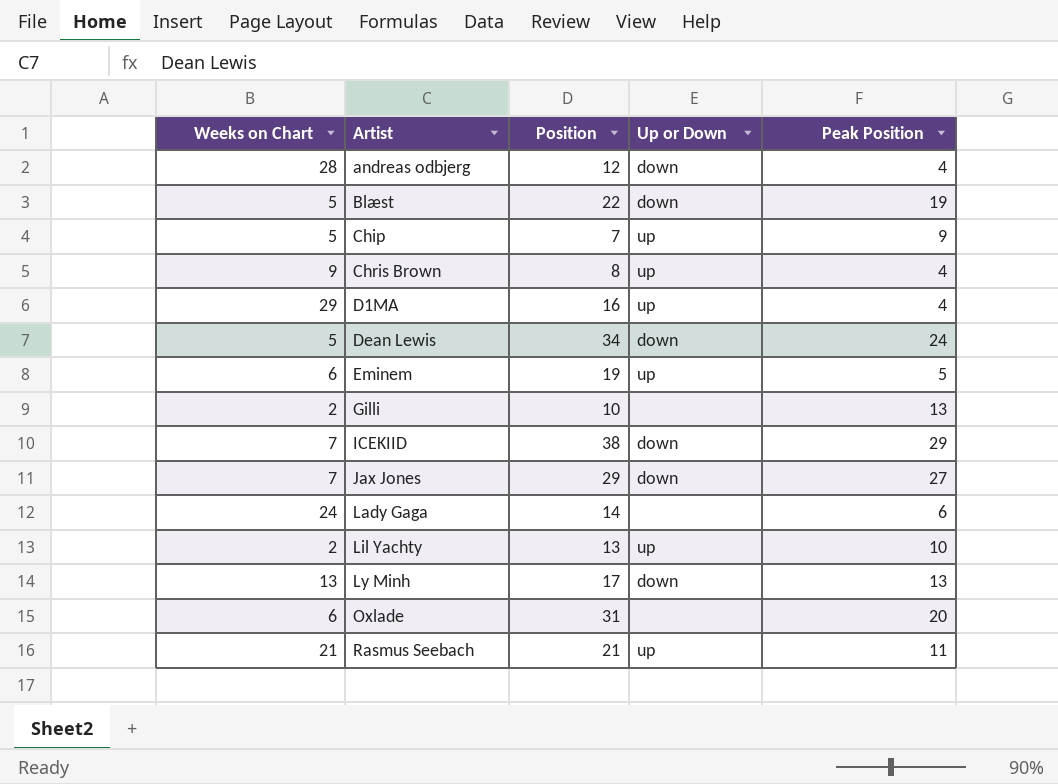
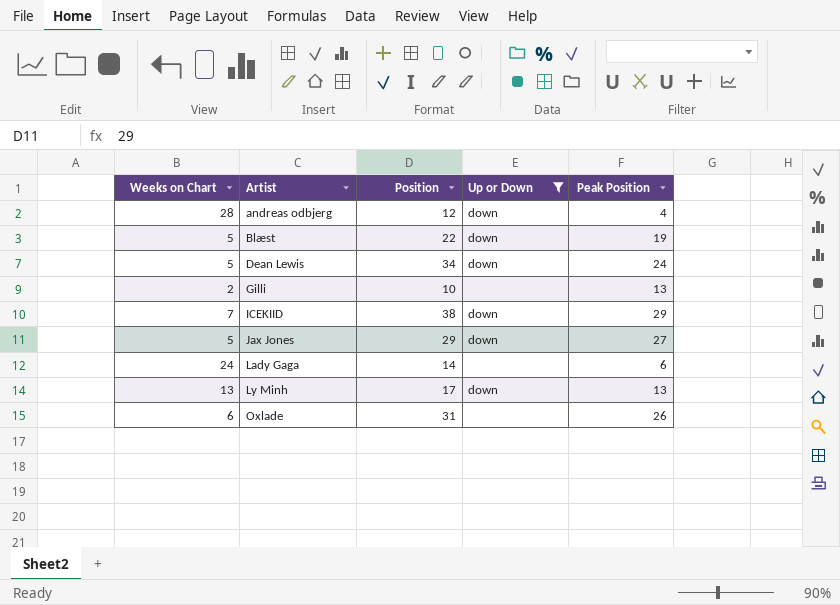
filter: none -> Up or Down != up
Jax Jones | Weeks on Chart: 7 -> 5
Oxlade | Peak Position: 20 -> 26

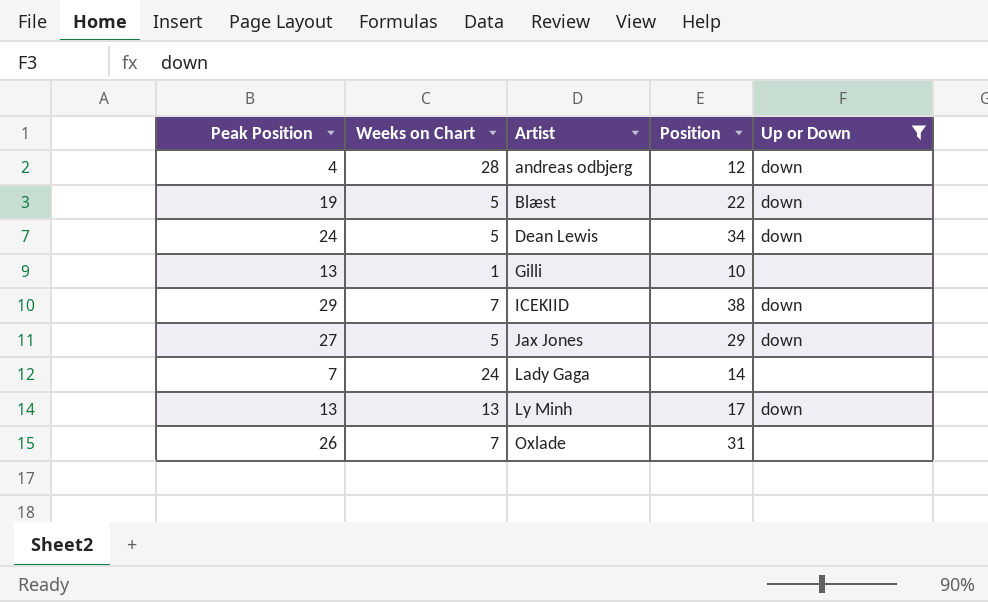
column Peak Position | position: 5 -> 1
Gilli | Weeks on Chart: 2 -> 1
Lady Gaga | Peak Position: 6 -> 7
Oxlade | Weeks on Chart: 6 -> 7

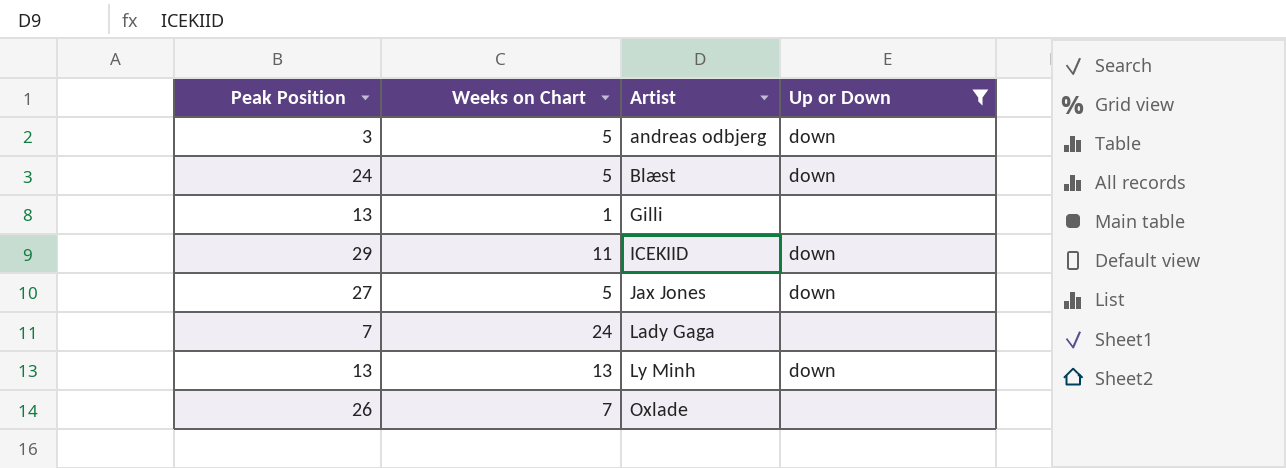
column Position | position: 4 -> none
row Dean Lewis: 24 | 5 | 34 | down -> none
andreas odbjerg | Peak Position: 4 -> 3
andreas odbjerg | Weeks on Chart: 28 -> 5
Blæst | Peak Position: 19 -> 24
ICEKIID | Weeks on Chart: 7 -> 11

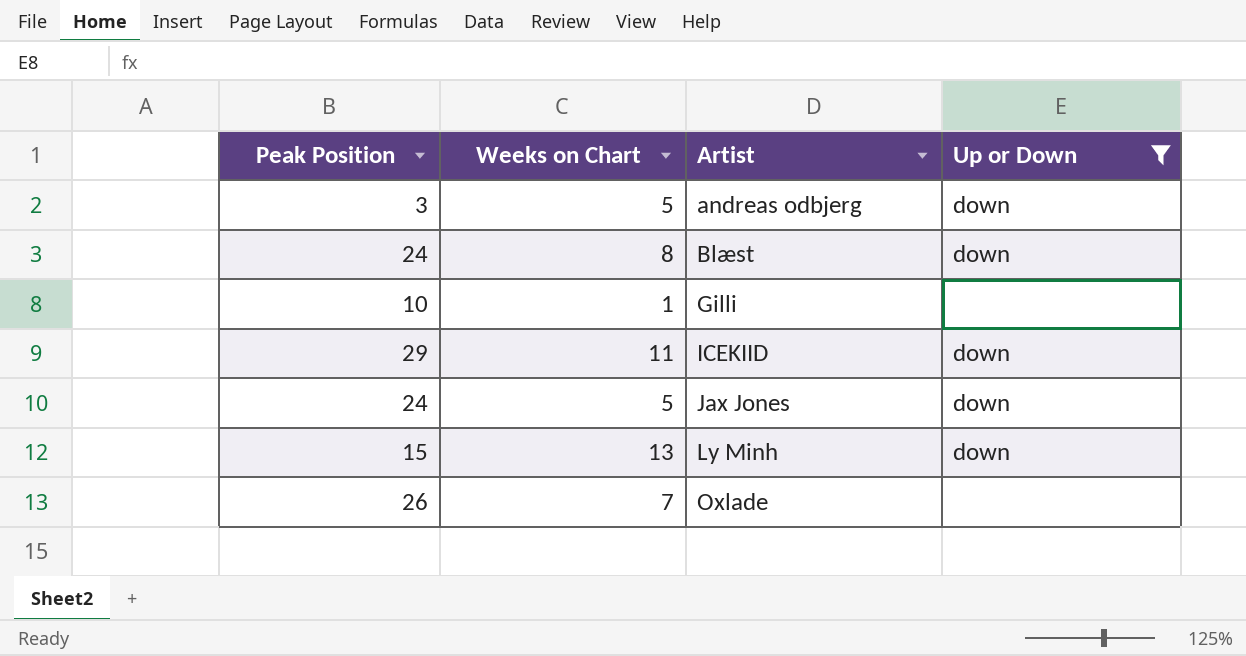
row Lady Gaga: 7 | 24 | none -> none
Blæst | Weeks on Chart: 5 -> 8
Gilli | Peak Position: 13 -> 10
Jax Jones | Peak Position: 27 -> 24
Ly Minh | Peak Position: 13 -> 15

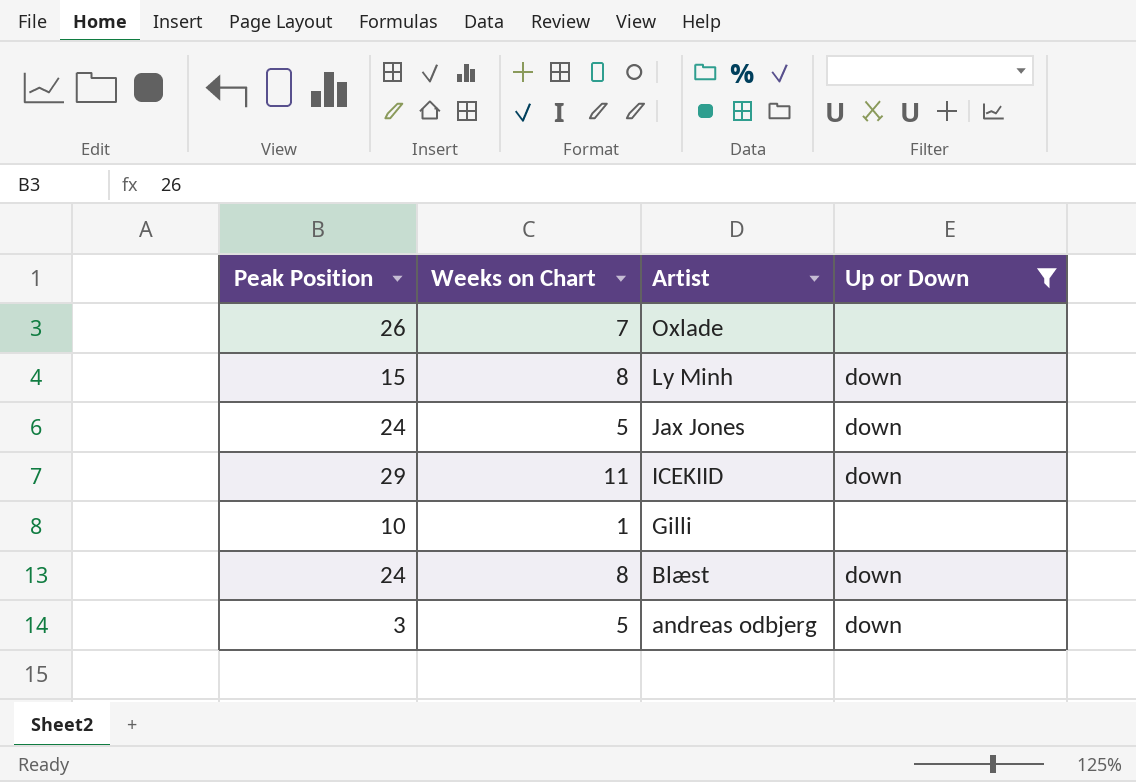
row order: Artist ascending -> Artist descending
Ly Minh | Weeks on Chart: 13 -> 8

